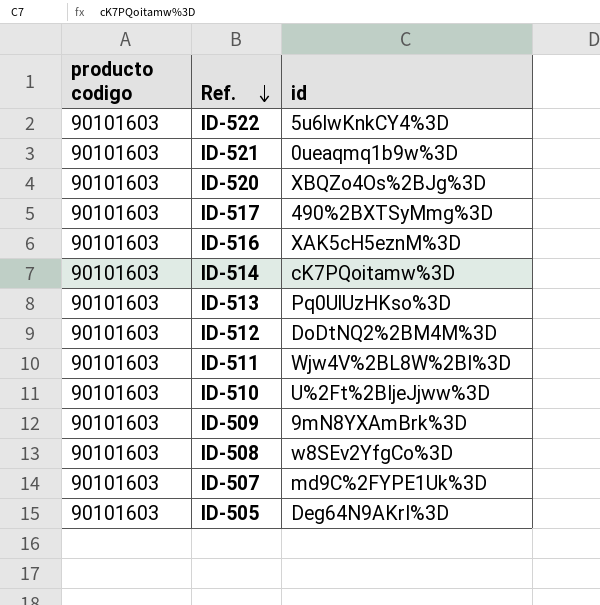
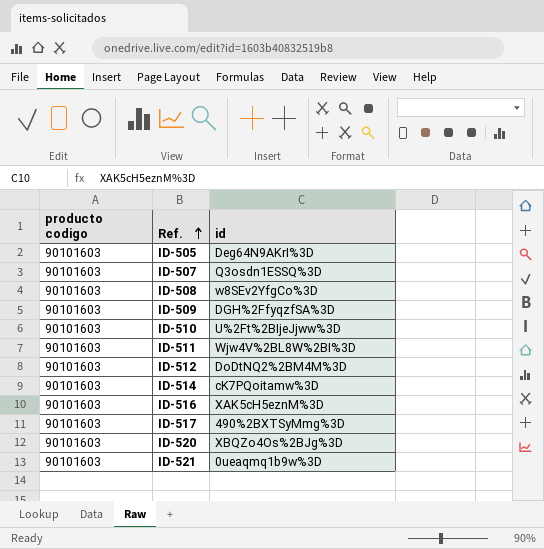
row order: Ref. descending -> Ref. ascending
row ID-522: 90101603 | 5u6lwKnkCY4%3D -> none
row ID-513: 90101603 | Pq0UlUzHKso%3D -> none
ID-507 | id: md9C%2FYPE1Uk%3D -> Q3osdn1ESSQ%3D
ID-509 | id: 9mN8YXAmBrk%3D -> DGH%2FfyqzfSA%3D

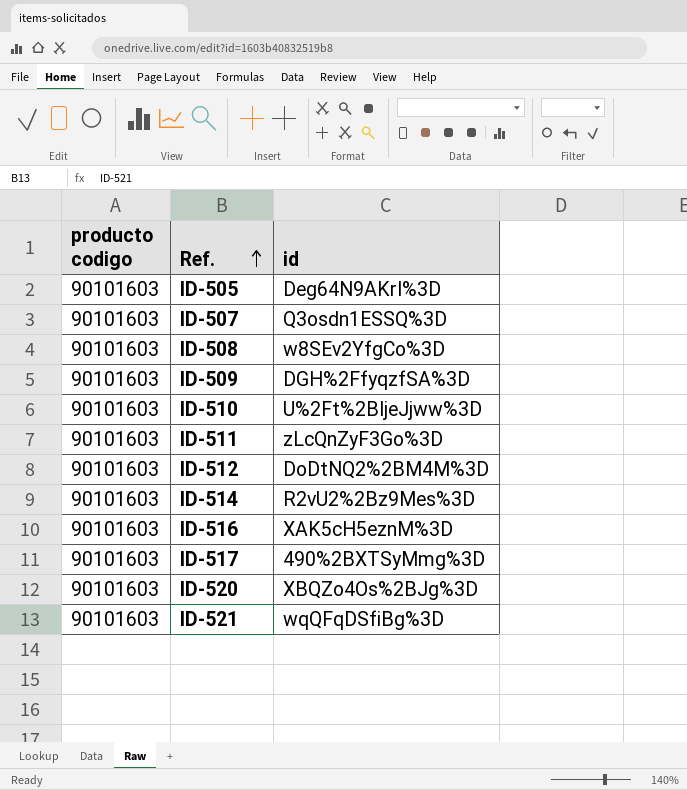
ID-511 | id: Wjw4V%2BL8W%2BI%3D -> zLcQnZyF3Go%3D
ID-514 | id: cK7PQoitamw%3D -> R2vU2%2Bz9Mes%3D
ID-521 | id: 0ueaqmq1b9w%3D -> wqQFqDSfiBg%3D

